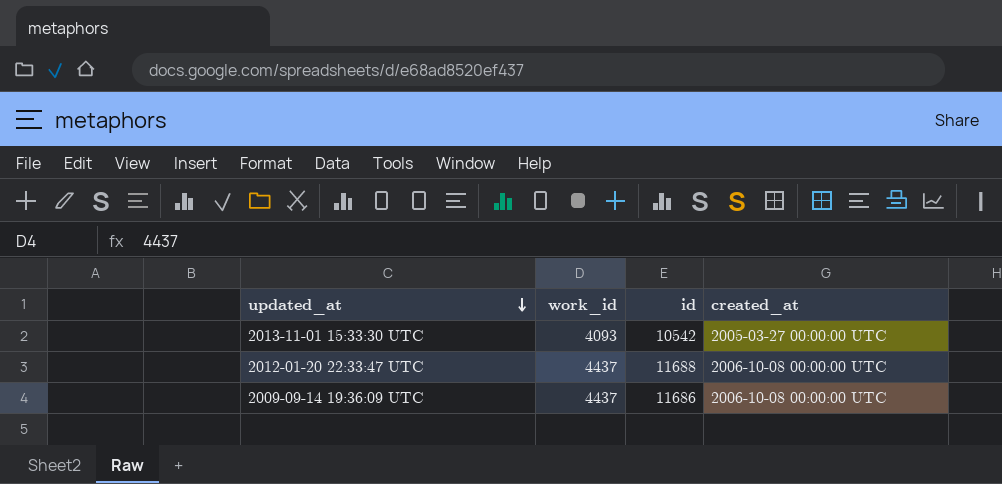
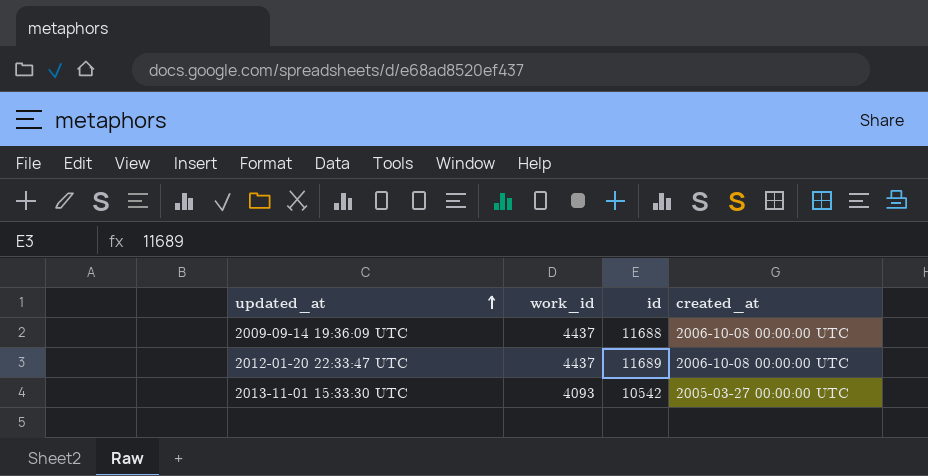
row order: updated_at descending -> updated_at ascending
2009-09-14 19:36:09 UTC | id: 11686 -> 11688
2012-01-20 22:33:47 UTC | id: 11688 -> 11689

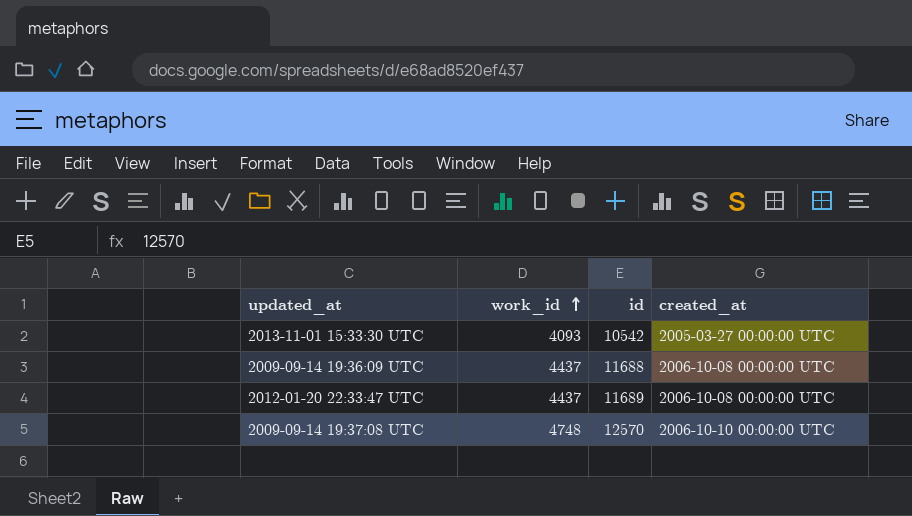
row order: updated_at ascending -> work_id ascending
row 2009-09-14 19:37:08 UTC: none -> 4748 | 12570 | 2006-10-10 00:00:00 UTC

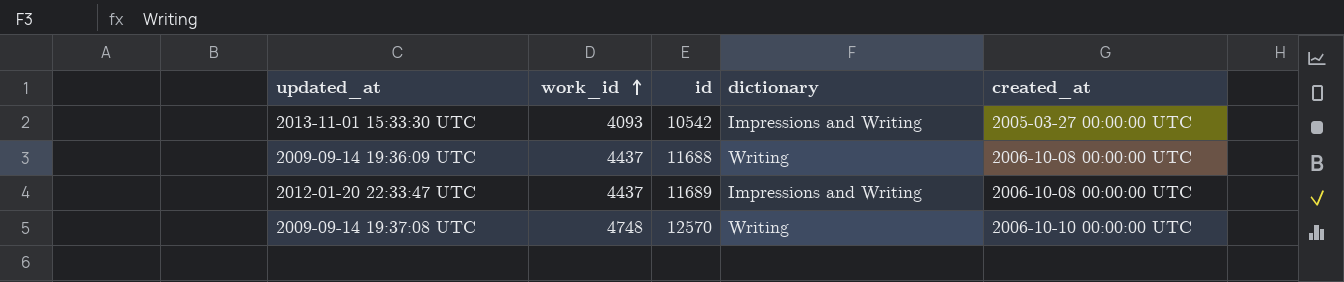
column dictionary | position: none -> 4

